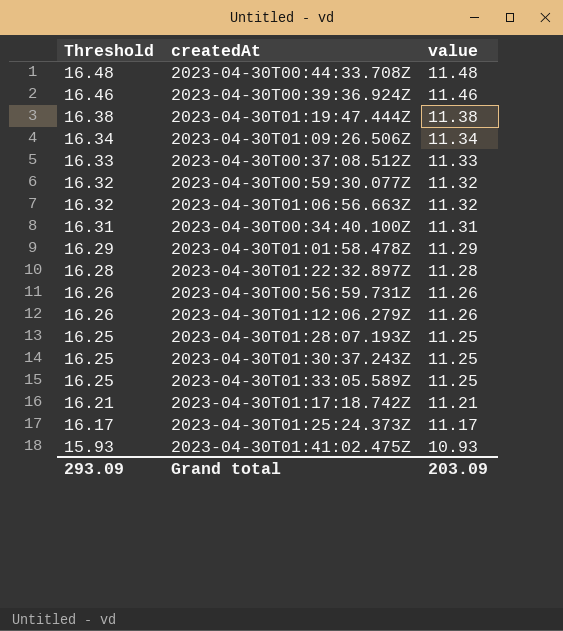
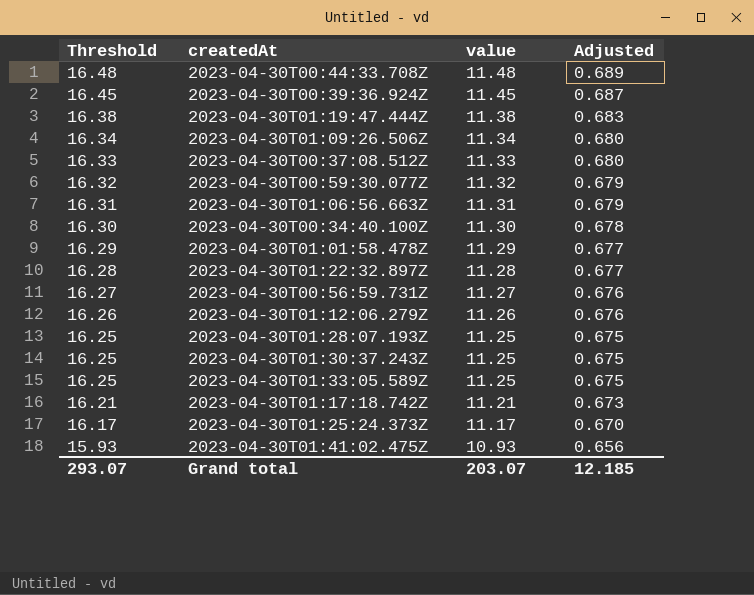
column Adjusted | formula: none -> [value] * 0.06
2023-04-30T00:39:36.924Z | Threshold: 16.46 -> 16.45
2023-04-30T00:39:36.924Z | value: 11.46 -> 11.45
2023-04-30T01:06:56.663Z | Threshold: 16.32 -> 16.31
2023-04-30T01:06:56.663Z | value: 11.32 -> 11.31
2023-04-30T00:34:40.100Z | Threshold: 16.31 -> 16.30
2023-04-30T00:34:40.100Z | value: 11.31 -> 11.30
2023-04-30T00:56:59.731Z | Threshold: 16.26 -> 16.27
2023-04-30T00:56:59.731Z | value: 11.26 -> 11.27
Grand total | Threshold: 293.09 -> 293.07
Grand total | value: 203.09 -> 203.07

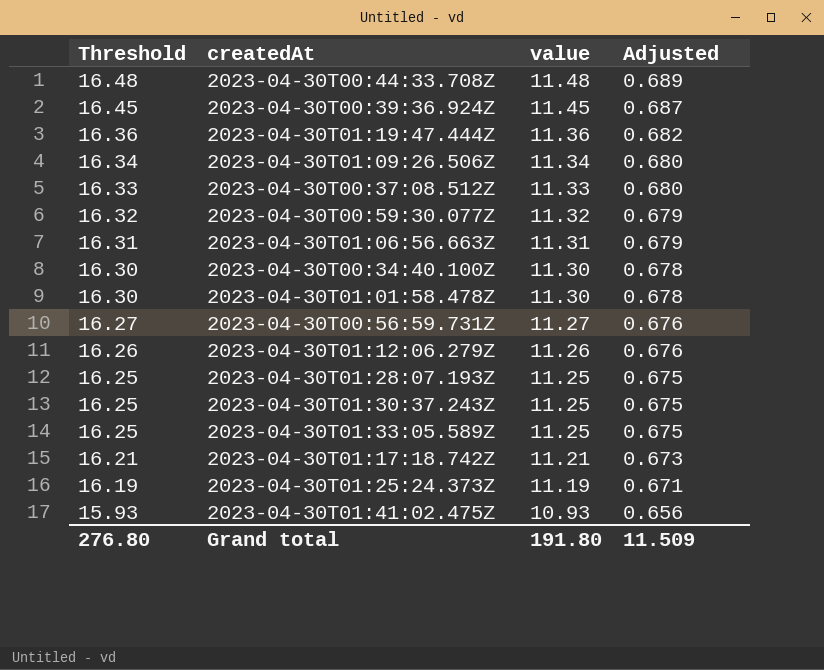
row 2023-04-30T01:22:32.897Z: 16.28 | 11.28 | 0.677 -> none
2023-04-30T01:19:47.444Z | Threshold: 16.38 -> 16.36
2023-04-30T01:19:47.444Z | value: 11.38 -> 11.36
2023-04-30T01:19:47.444Z | Adjusted: 0.683 -> 0.682
2023-04-30T01:01:58.478Z | Threshold: 16.29 -> 16.30
2023-04-30T01:01:58.478Z | value: 11.29 -> 11.30
2023-04-30T01:01:58.478Z | Adjusted: 0.677 -> 0.678
2023-04-30T01:25:24.373Z | Threshold: 16.17 -> 16.19
2023-04-30T01:25:24.373Z | value: 11.17 -> 11.19
2023-04-30T01:25:24.373Z | Adjusted: 0.670 -> 0.671
Grand total | Threshold: 293.07 -> 276.80
Grand total | value: 203.07 -> 191.80
Grand total | Adjusted: 12.185 -> 11.509

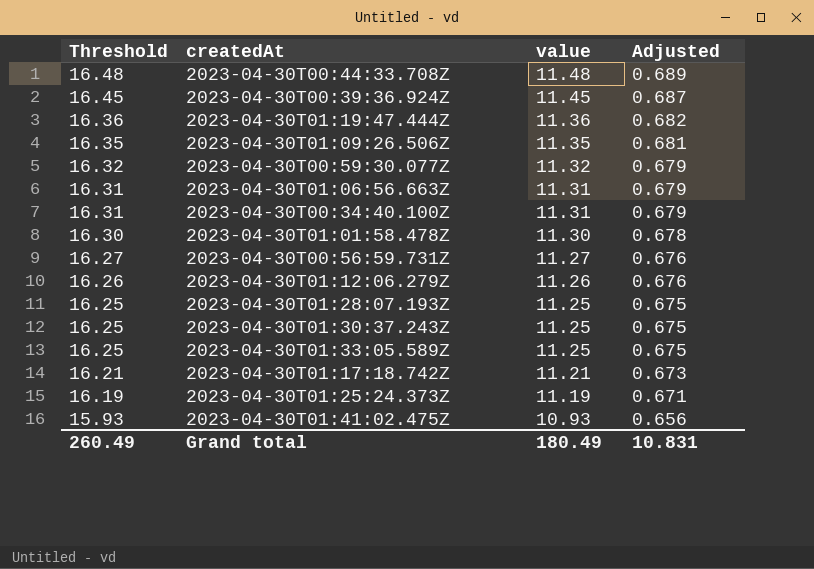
row 2023-04-30T00:37:08.512Z: 16.33 | 11.33 | 0.680 -> none
2023-04-30T01:09:26.506Z | Threshold: 16.34 -> 16.35
2023-04-30T01:09:26.506Z | value: 11.34 -> 11.35
2023-04-30T01:09:26.506Z | Adjusted: 0.680 -> 0.681
2023-04-30T00:34:40.100Z | Threshold: 16.30 -> 16.31
2023-04-30T00:34:40.100Z | value: 11.30 -> 11.31
2023-04-30T00:34:40.100Z | Adjusted: 0.678 -> 0.679
Grand total | Threshold: 276.80 -> 260.49
Grand total | value: 191.80 -> 180.49
Grand total | Adjusted: 11.509 -> 10.831

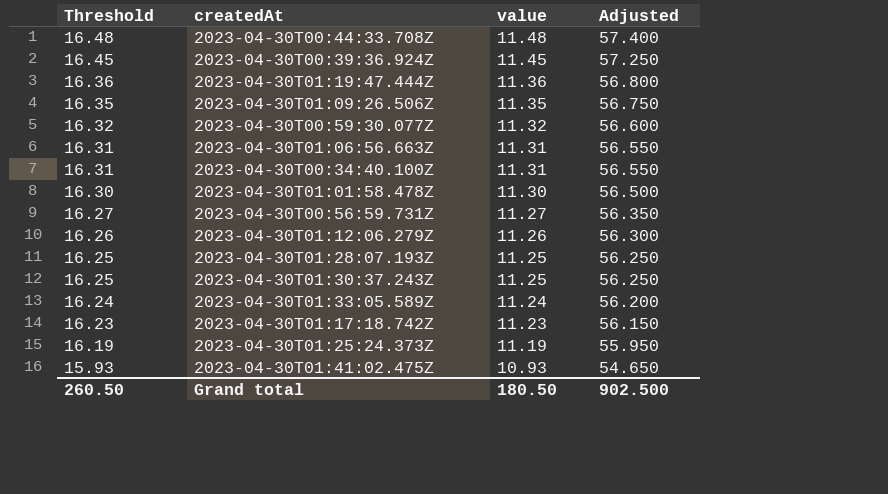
column Adjusted | formula: [value] * 0.06 -> [value] * 5
2023-04-30T01:33:05.589Z | Threshold: 16.25 -> 16.24
2023-04-30T01:33:05.589Z | value: 11.25 -> 11.24
2023-04-30T01:17:18.742Z | Threshold: 16.21 -> 16.23
2023-04-30T01:17:18.742Z | value: 11.21 -> 11.23
Grand total | Threshold: 260.49 -> 260.50
Grand total | value: 180.49 -> 180.50
Grand total | Adjusted: 10.831 -> 902.500

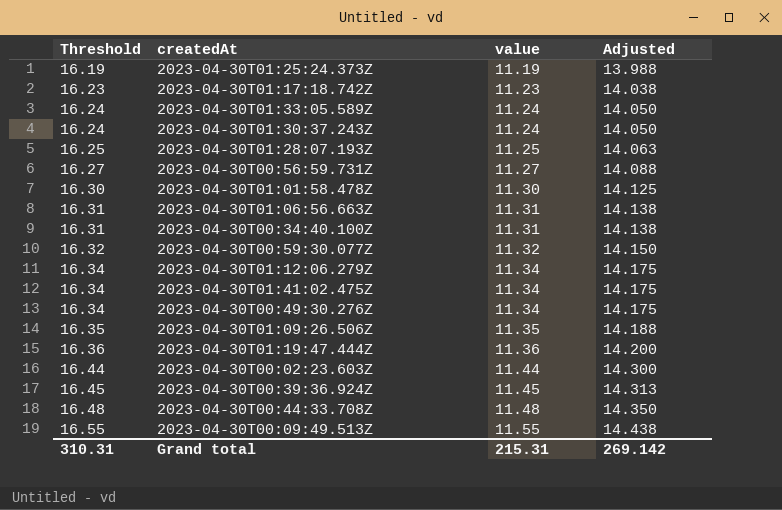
row order: Threshold descending -> Threshold ascending
column Adjusted | formula: [value] * 5 -> [value] * 1.25
2023-04-30T01:30:37.243Z | Threshold: 16.25 -> 16.24
2023-04-30T01:30:37.243Z | value: 11.25 -> 11.24
2023-04-30T01:12:06.279Z | Threshold: 16.26 -> 16.34
2023-04-30T01:12:06.279Z | value: 11.26 -> 11.34
2023-04-30T01:41:02.475Z | Threshold: 15.93 -> 16.34
2023-04-30T01:41:02.475Z | value: 10.93 -> 11.34
row 2023-04-30T00:49:30.276Z: none -> 16.34 | 11.34 | 14.175
row 2023-04-30T00:02:23.603Z: none -> 16.44 | 11.44 | 14.300
row 2023-04-30T00:09:49.513Z: none -> 16.55 | 11.55 | 14.438
Grand total | Threshold: 260.50 -> 310.31
Grand total | value: 180.50 -> 215.31
Grand total | Adjusted: 902.500 -> 269.142

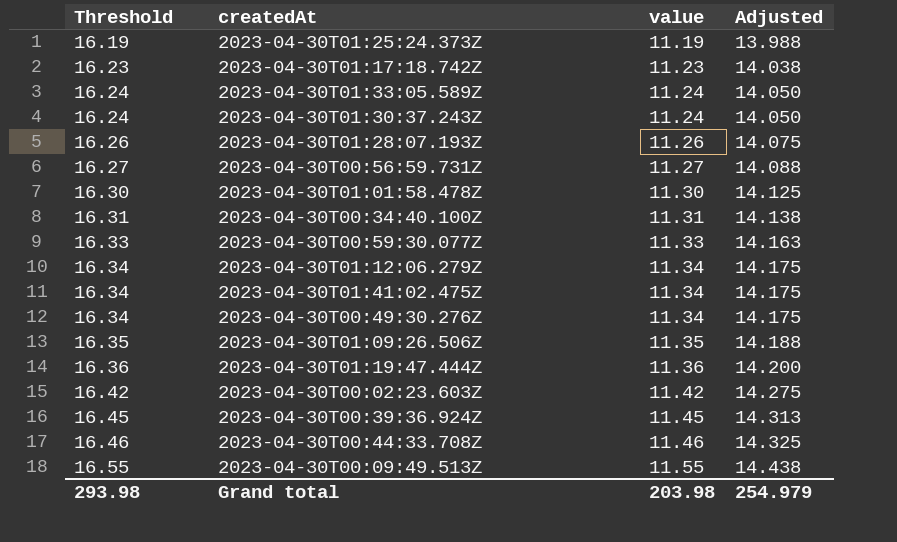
row 2023-04-30T01:06:56.663Z: 16.31 | 11.31 | 14.138 -> none
2023-04-30T01:28:07.193Z | Threshold: 16.25 -> 16.26
2023-04-30T01:28:07.193Z | value: 11.25 -> 11.26
2023-04-30T01:28:07.193Z | Adjusted: 14.063 -> 14.075
2023-04-30T00:59:30.077Z | Threshold: 16.32 -> 16.33
2023-04-30T00:59:30.077Z | value: 11.32 -> 11.33
2023-04-30T00:59:30.077Z | Adjusted: 14.150 -> 14.163
2023-04-30T00:02:23.603Z | Threshold: 16.44 -> 16.42
2023-04-30T00:02:23.603Z | value: 11.44 -> 11.42
2023-04-30T00:02:23.603Z | Adjusted: 14.300 -> 14.275
2023-04-30T00:44:33.708Z | Threshold: 16.48 -> 16.46
2023-04-30T00:44:33.708Z | value: 11.48 -> 11.46
2023-04-30T00:44:33.708Z | Adjusted: 14.350 -> 14.325
Grand total | Threshold: 310.31 -> 293.98
Grand total | value: 215.31 -> 203.98
Grand total | Adjusted: 269.142 -> 254.979

